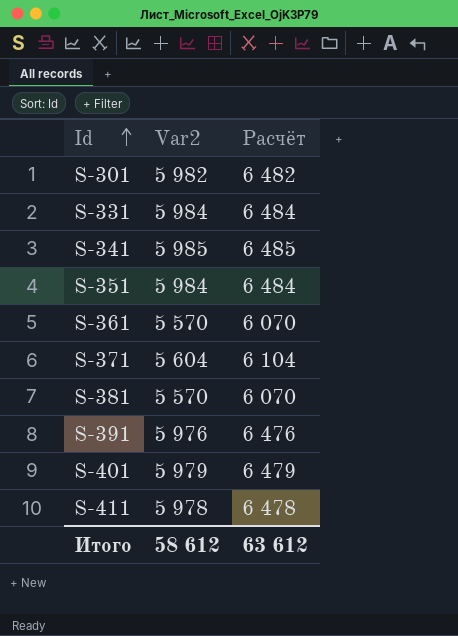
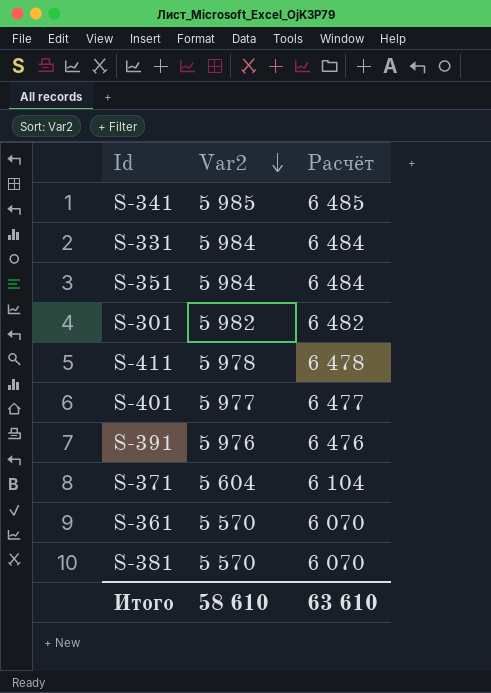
row order: Id ascending -> Var2 descending
S-401 | Var2: 5 979 -> 5 977
S-401 | Расчёт: 6 479 -> 6 477
Итого | Var2: 58 612 -> 58 610
Итого | Расчёт: 63 612 -> 63 610

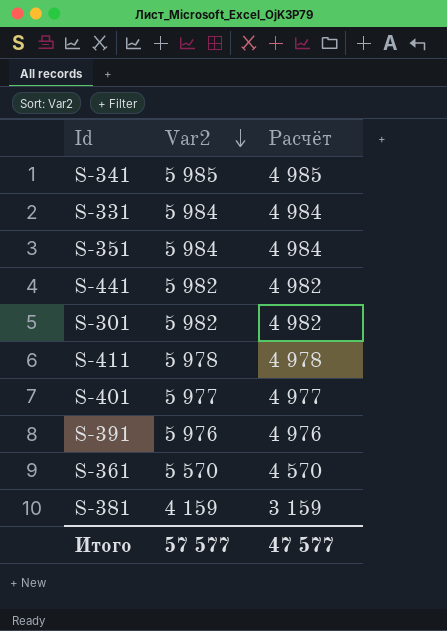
column Расчёт | formula: [Var2] + 500 -> [Var2] - 1000
row S-371: 5 604 | 6 104 -> none
row S-441: none -> 5 982 | 4 982
S-381 | Var2: 5 570 -> 4 159
Итого | Var2: 58 610 -> 57 577
Итого | Расчёт: 63 610 -> 47 577

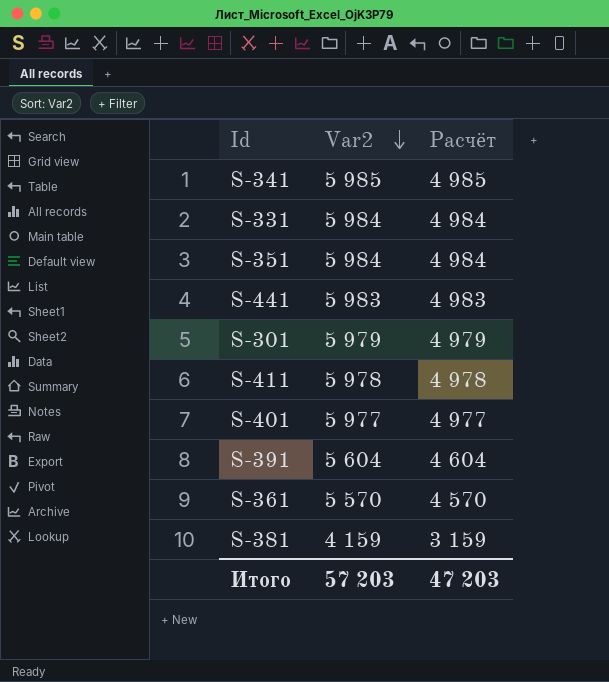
S-441 | Var2: 5 982 -> 5 983
S-441 | Расчёт: 4 982 -> 4 983
S-301 | Var2: 5 982 -> 5 979
S-301 | Расчёт: 4 982 -> 4 979
S-391 | Var2: 5 976 -> 5 604
S-391 | Расчёт: 4 976 -> 4 604
Итого | Var2: 57 577 -> 57 203
Итого | Расчёт: 47 577 -> 47 203

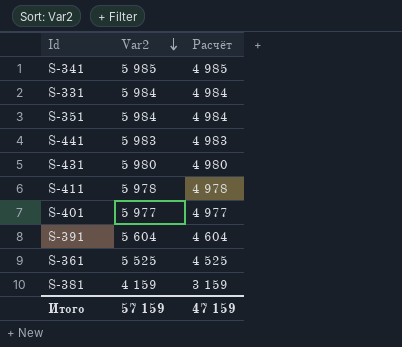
row S-301: 5 979 | 4 979 -> none
row S-431: none -> 5 980 | 4 980
S-361 | Var2: 5 570 -> 5 525
S-361 | Расчёт: 4 570 -> 4 525
Итого | Var2: 57 203 -> 57 159
Итого | Расчёт: 47 203 -> 47 159

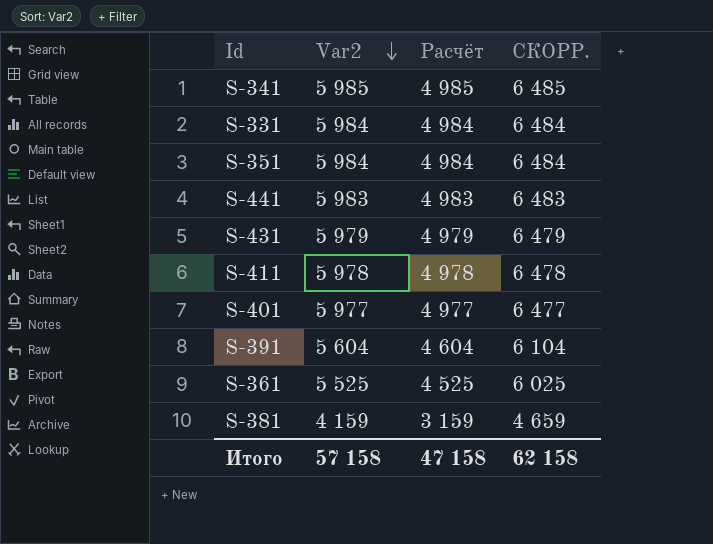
column СКОРР. | formula: none -> [Var2] + 500
S-431 | Var2: 5 980 -> 5 979
S-431 | Расчёт: 4 980 -> 4 979
Итого | Var2: 57 159 -> 57 158
Итого | Расчёт: 47 159 -> 47 158

